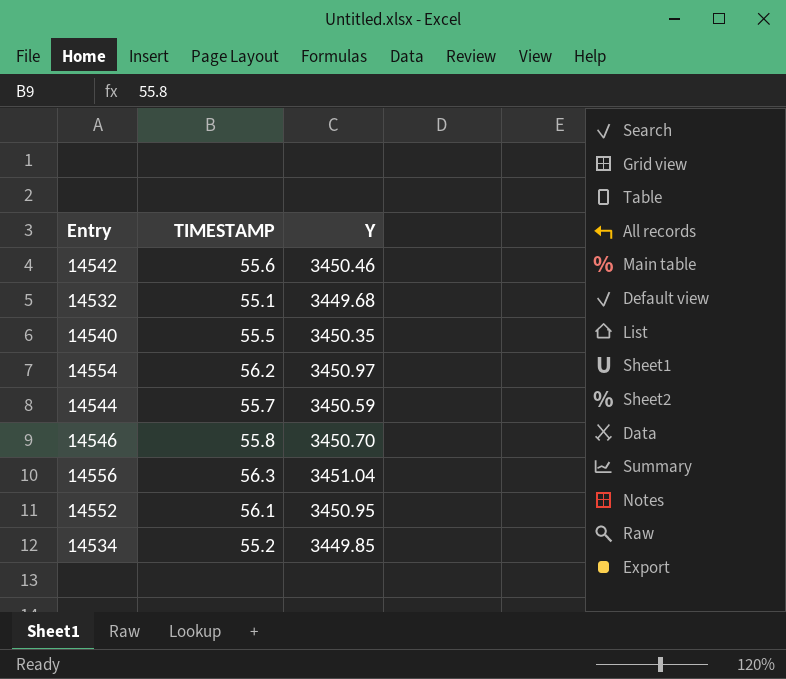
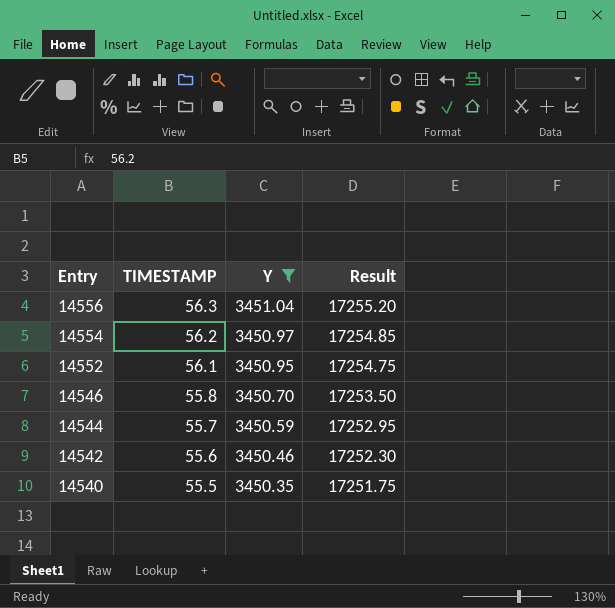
filter: none -> Y >= 3450.35
row order: none -> Entry descending
column Result | formula: none -> [Y] * 5

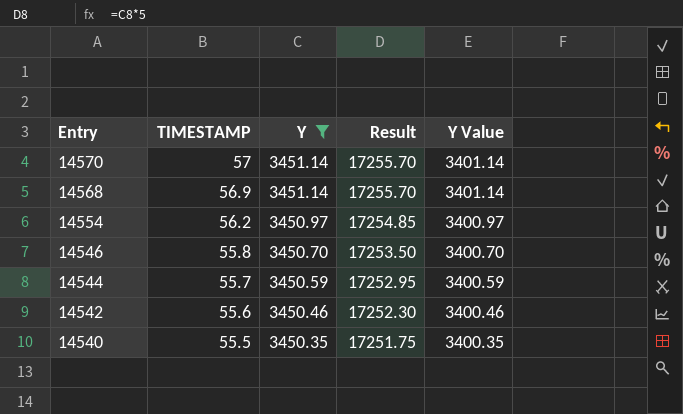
column Y Value | formula: none -> [Y] - 50
row 14556: 56.3 | 3451.04 | 17255.20 -> none
row 14552: 56.1 | 3450.95 | 17254.75 -> none
row 14570: none -> 57 | 3451.14 | 17255.70 | 3401.14
row 14568: none -> 56.9 | 3451.14 | 17255.70 | 3401.14

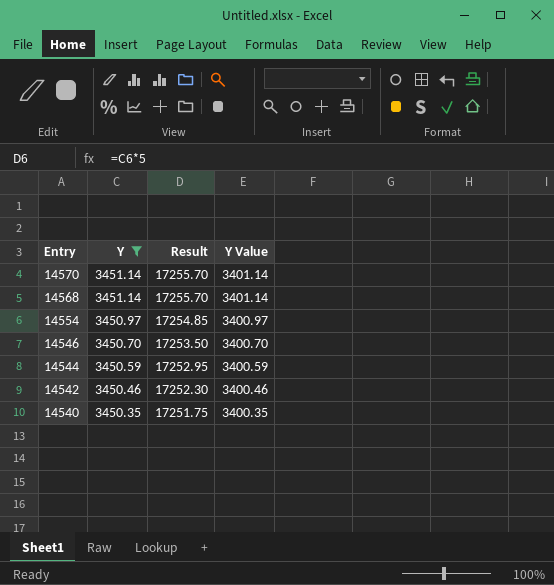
column TIMESTAMP | position: 2 -> none

